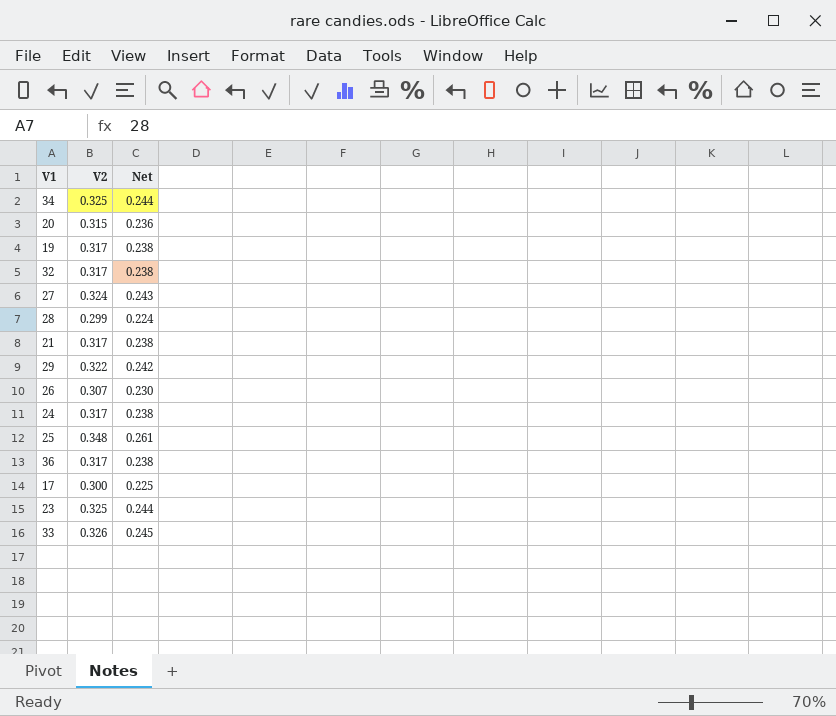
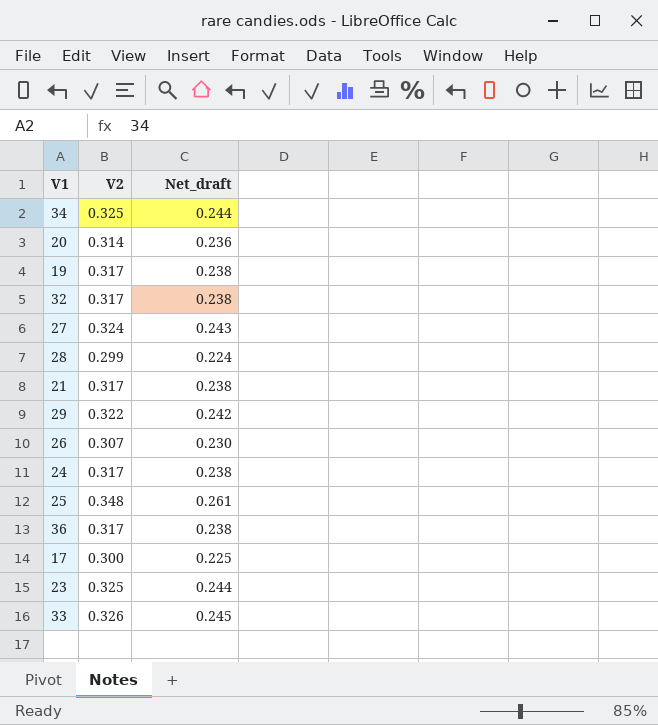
column name: Net -> Net_draft
20 | V2: 0.315 -> 0.314

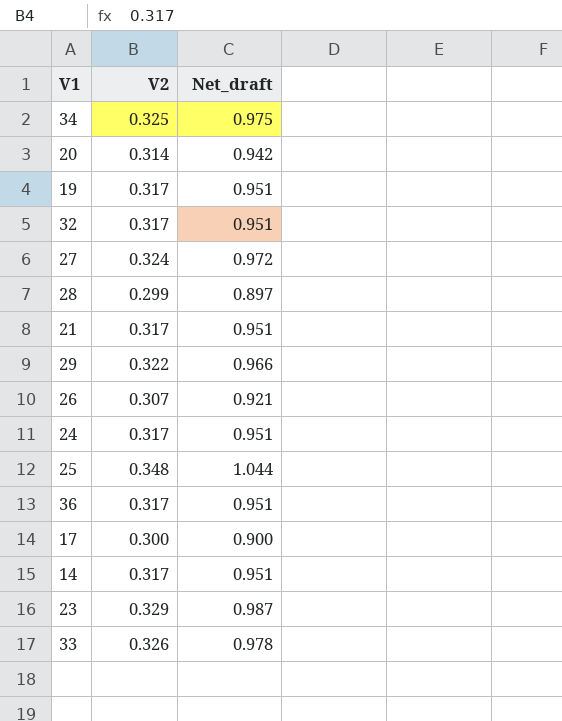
column Net_draft | formula: [V2] * 0.75 -> [V2] * 3
row 14: none -> 0.317 | 0.951
23 | V2: 0.325 -> 0.329

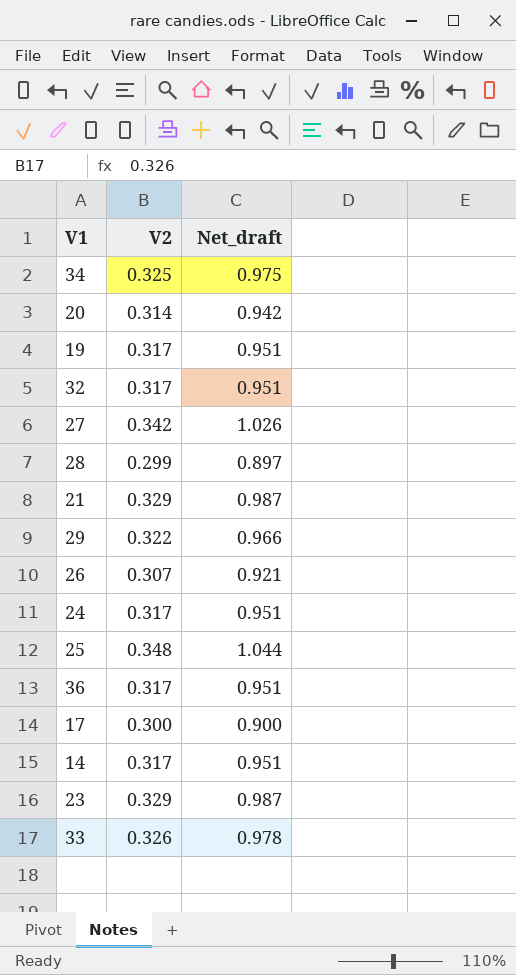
27 | V2: 0.324 -> 0.342
27 | Net_draft: 0.972 -> 1.026
21 | V2: 0.317 -> 0.329
21 | Net_draft: 0.951 -> 0.987

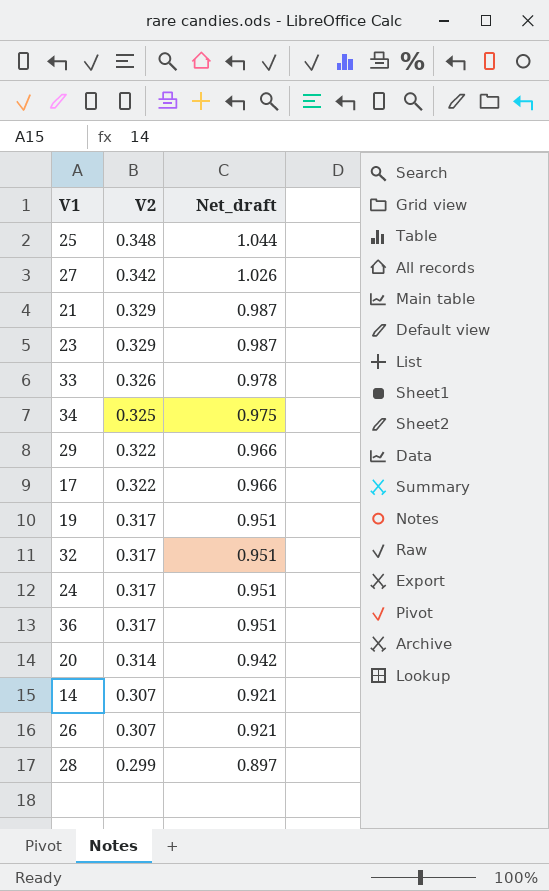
row order: none -> V2 descending
17 | V2: 0.300 -> 0.322
17 | Net_draft: 0.900 -> 0.966
14 | V2: 0.317 -> 0.307
14 | Net_draft: 0.951 -> 0.921

